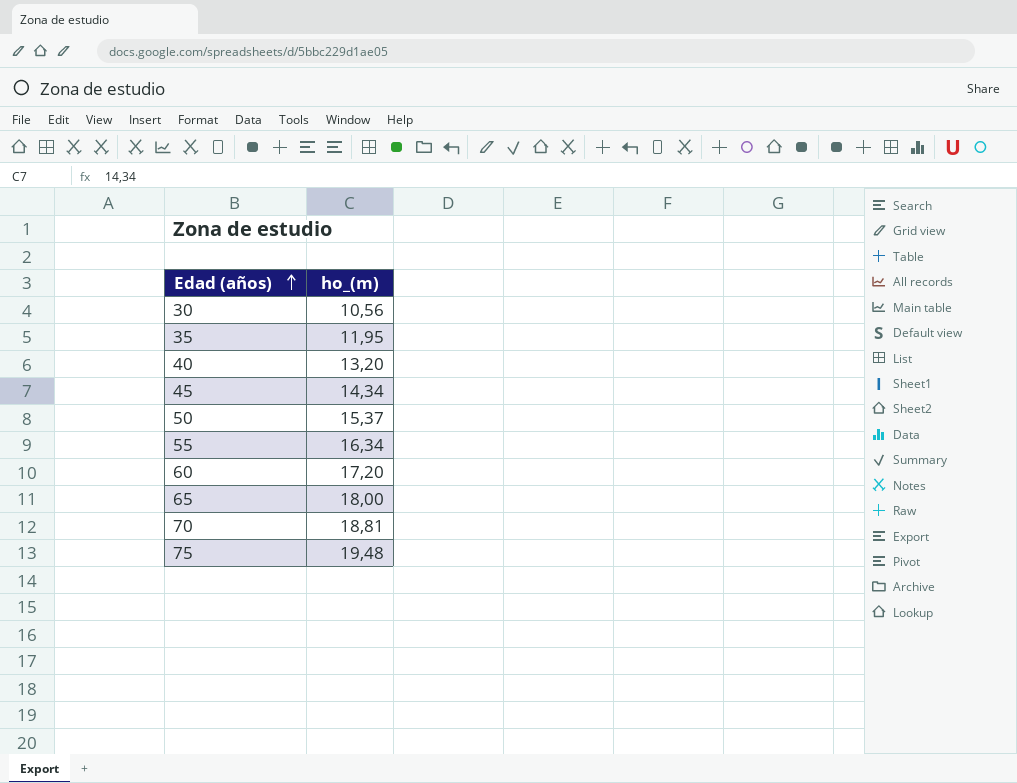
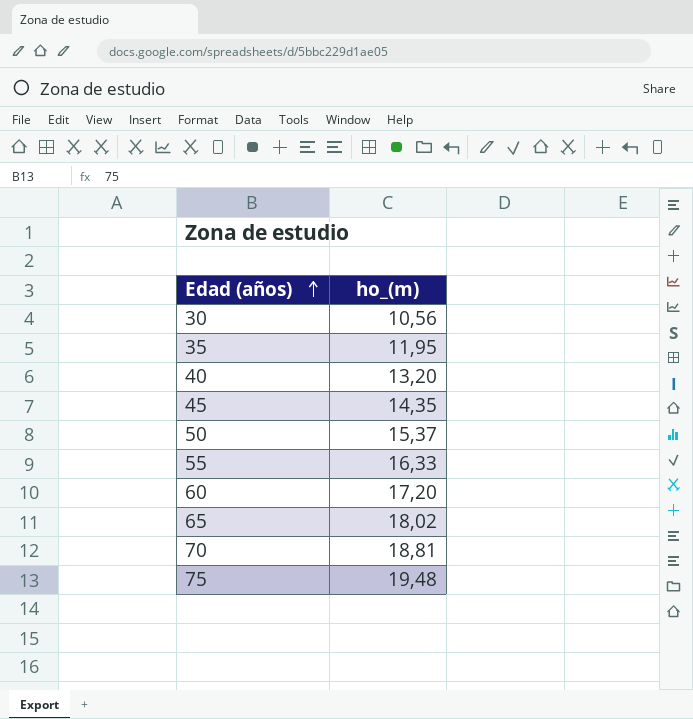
45 | ho_(m): 14,34 -> 14,35
55 | ho_(m): 16,34 -> 16,33
65 | ho_(m): 18,00 -> 18,02

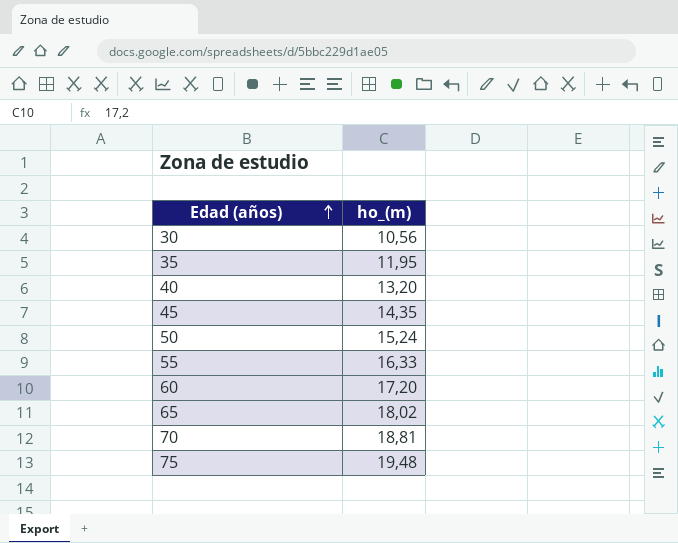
50 | ho_(m): 15,37 -> 15,24

